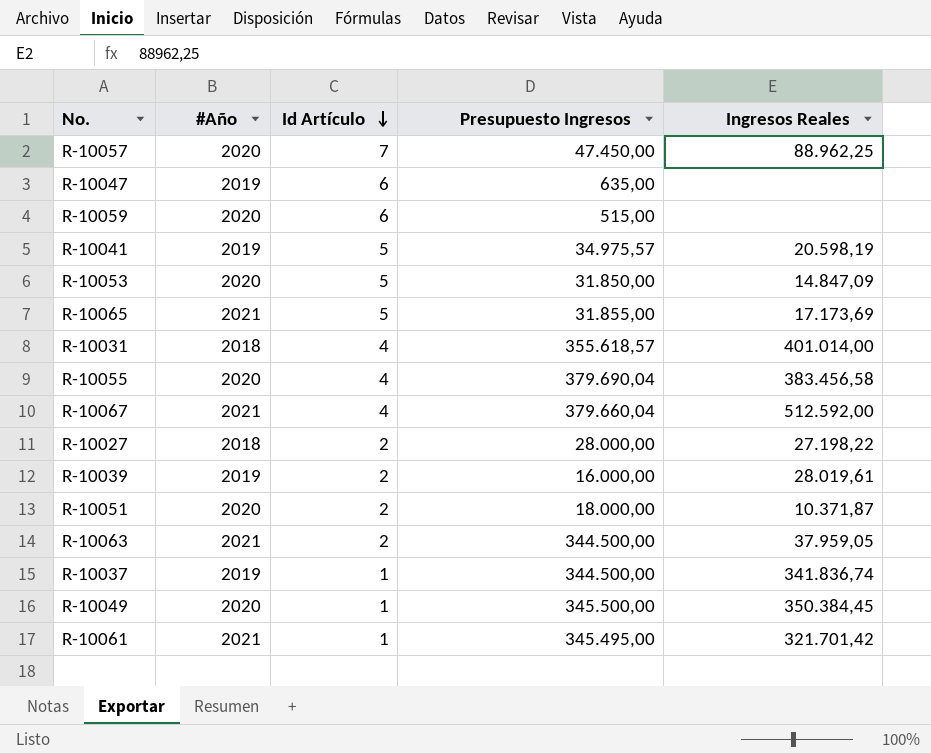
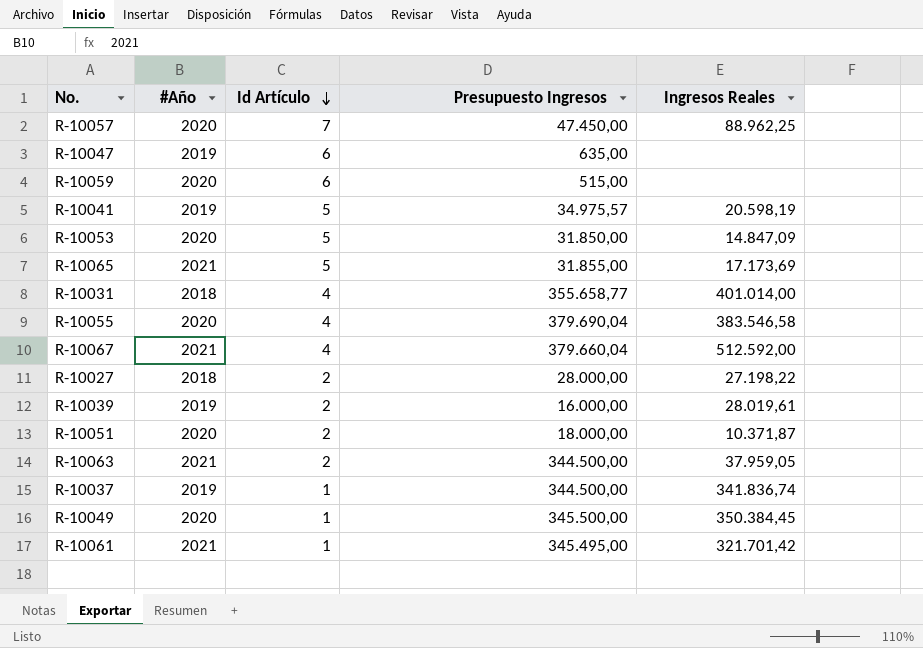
R-10031 | Presupuesto Ingresos: 355.618,57 -> 355.658,77
R-10055 | Ingresos Reales: 383.456,58 -> 383.546,58

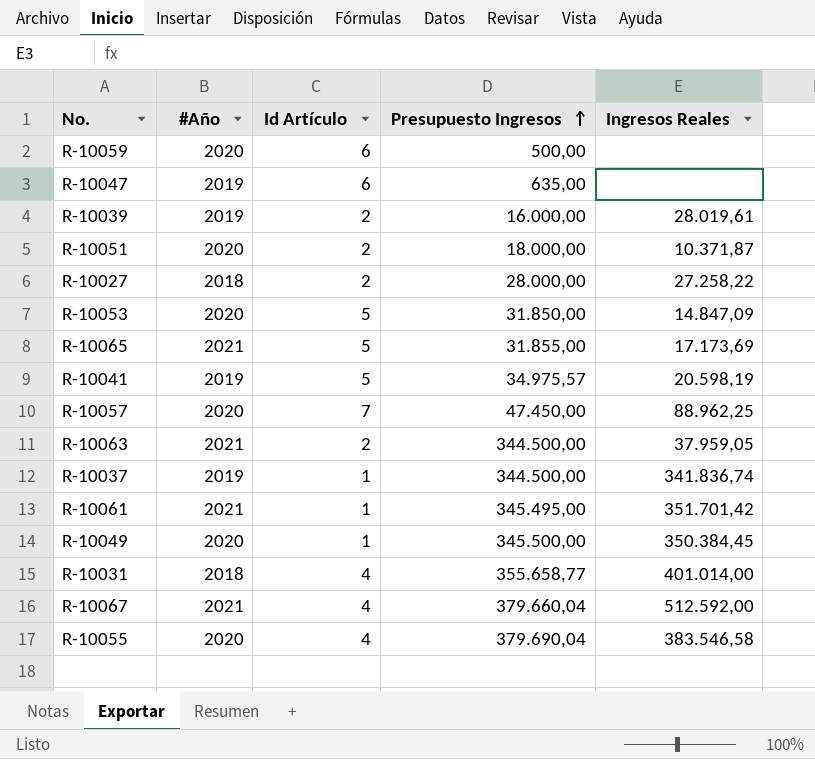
row order: Id Artículo descending -> Presupuesto Ingresos ascending
R-10059 | Presupuesto Ingresos: 515,00 -> 500,00
R-10027 | Ingresos Reales: 27.198,22 -> 27.258,22
R-10061 | Ingresos Reales: 321.701,42 -> 351.701,42

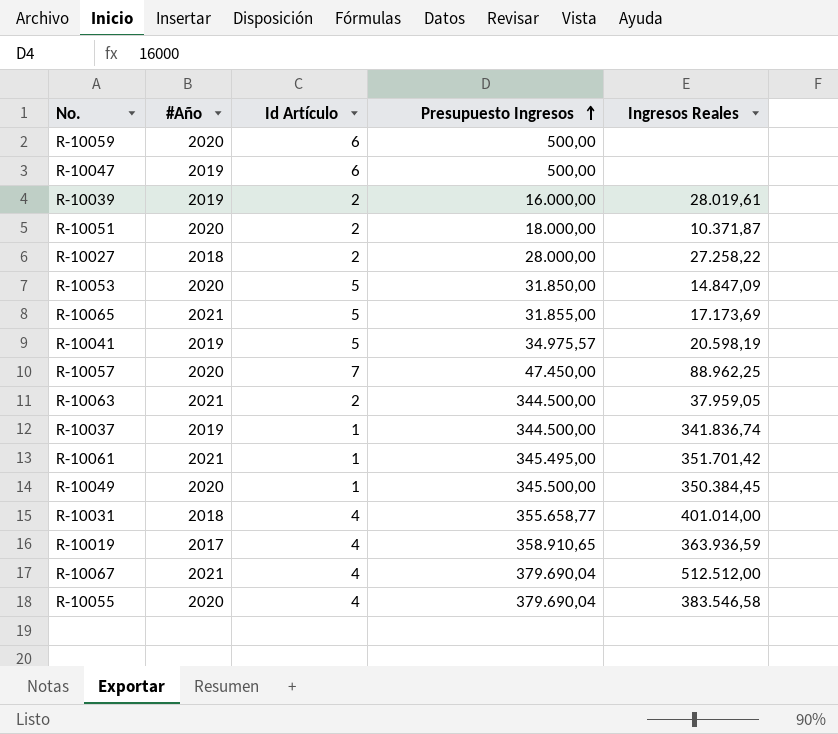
R-10047 | Presupuesto Ingresos: 635,00 -> 500,00
row R-10019: none -> 2017 | 4 | 358.910,65 | 363.936,59
R-10067 | Presupuesto Ingresos: 379.660,04 -> 379.690,04
R-10067 | Ingresos Reales: 512.592,00 -> 512.512,00

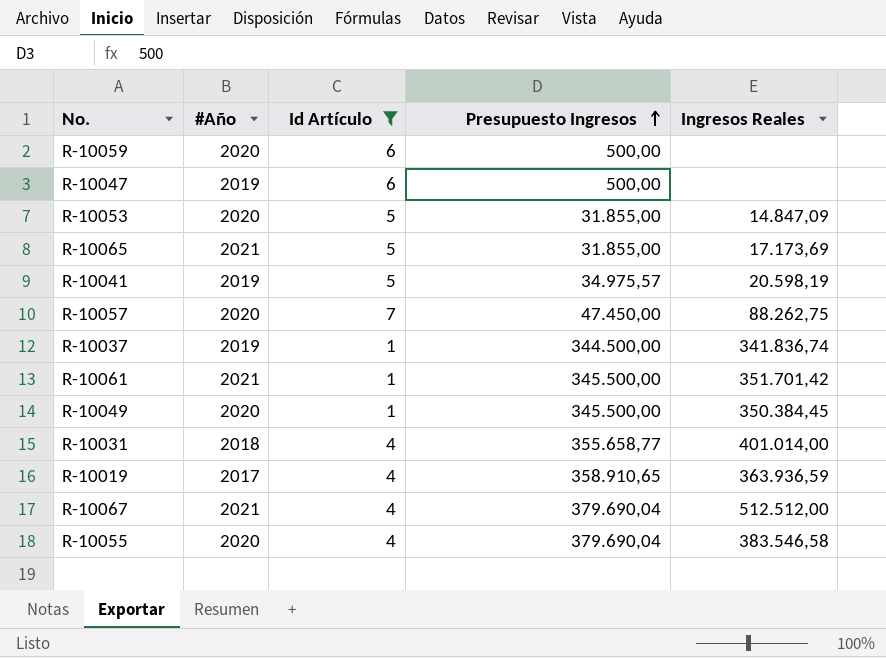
filter: none -> Id Artículo != 2
R-10053 | Presupuesto Ingresos: 31.850,00 -> 31.855,00
R-10057 | Ingresos Reales: 88.962,25 -> 88.262,75
R-10061 | Presupuesto Ingresos: 345.495,00 -> 345.500,00

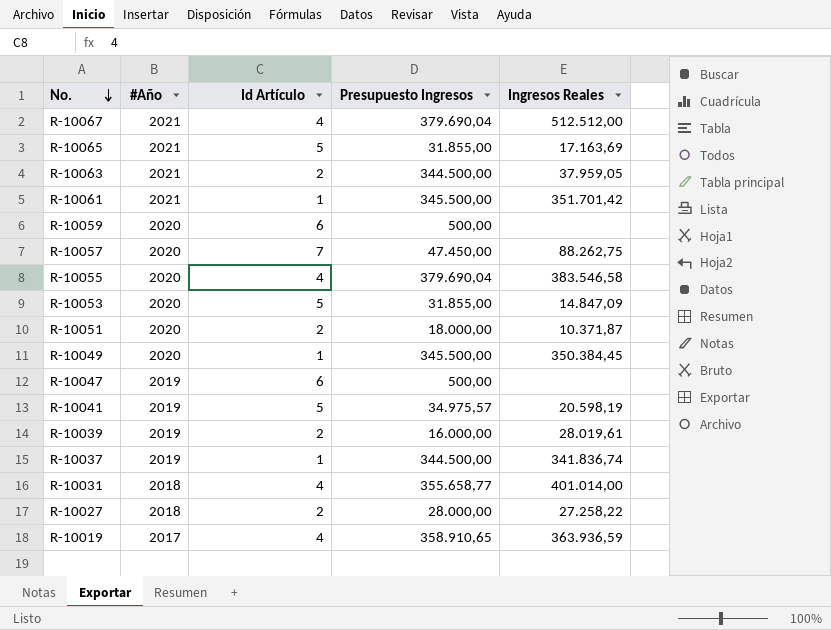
filter: Id Artículo != 2 -> none
row order: Presupuesto Ingresos ascending -> No. descending
R-10065 | Ingresos Reales: 17.173,69 -> 17.163,69

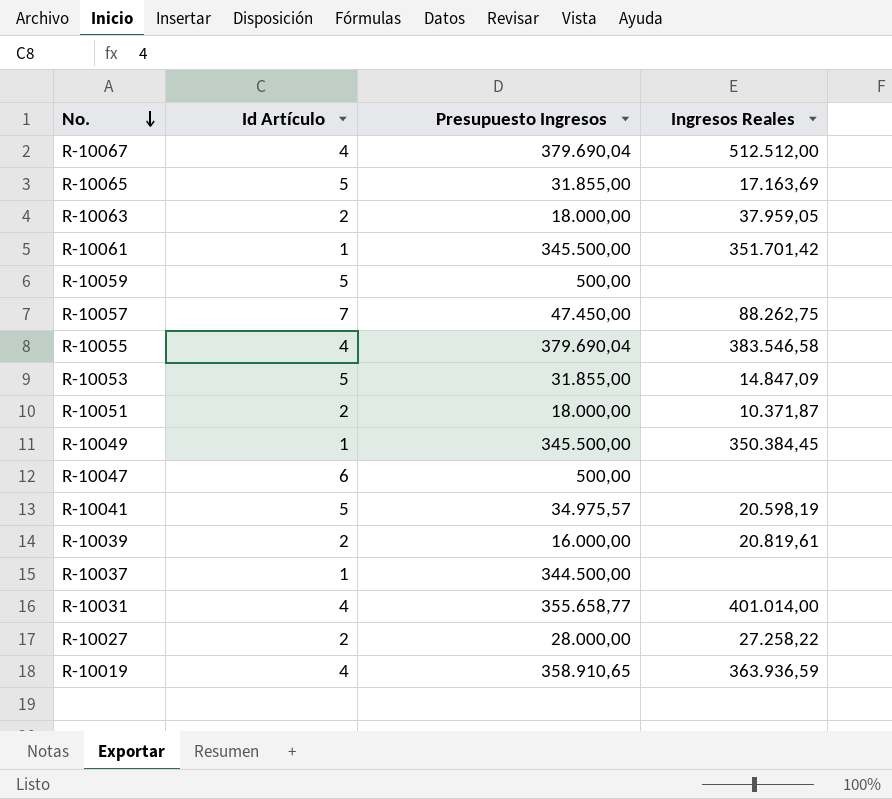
column #Año | position: 2 -> none
R-10063 | Presupuesto Ingresos: 344.500,00 -> 18.000,00
R-10059 | Id Artículo: 6 -> 5
R-10039 | Ingresos Reales: 28.019,61 -> 20.819,61
R-10037 | Ingresos Reales: 341.836,74 -> none

